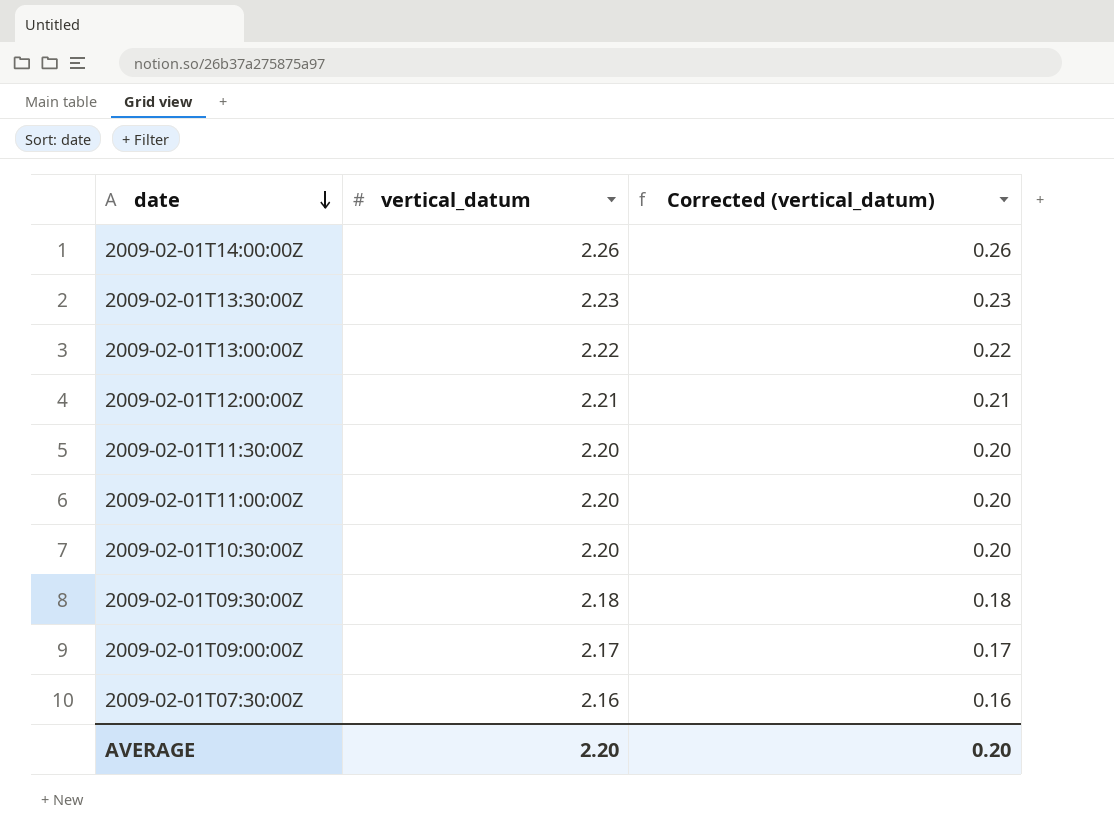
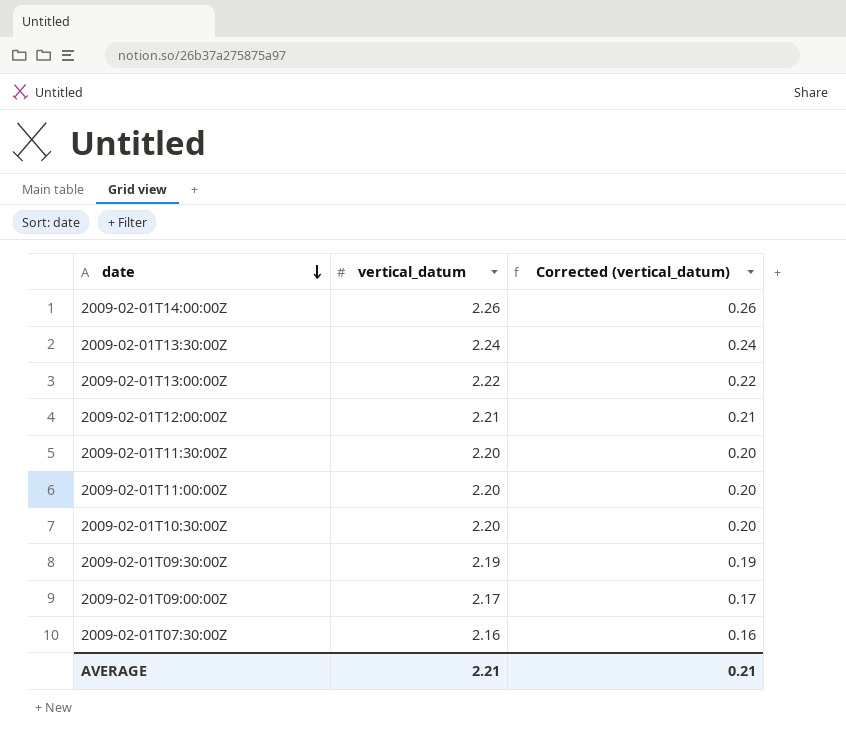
2009-02-01T13:30:00Z | vertical_datum: 2.23 -> 2.24
2009-02-01T13:30:00Z | Corrected (vertical_datum): 0.23 -> 0.24
2009-02-01T09:30:00Z | vertical_datum: 2.18 -> 2.19
2009-02-01T09:30:00Z | Corrected (vertical_datum): 0.18 -> 0.19
AVERAGE | vertical_datum: 2.20 -> 2.21
AVERAGE | Corrected (vertical_datum): 0.20 -> 0.21

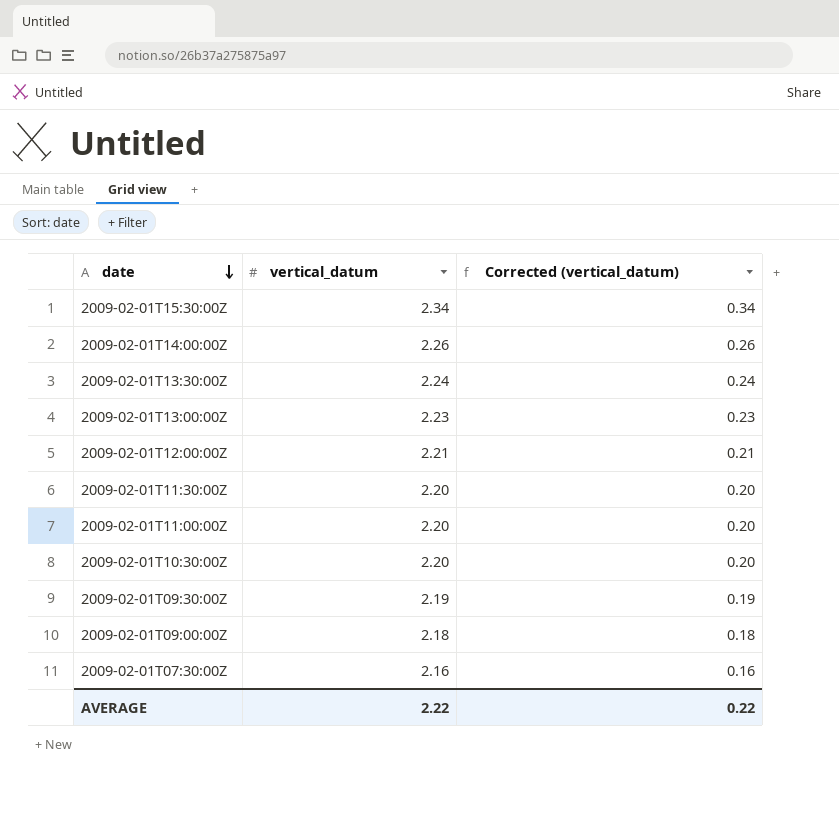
row 2009-02-01T15:30:00Z: none -> 2.34 | 0.34
2009-02-01T13:00:00Z | vertical_datum: 2.22 -> 2.23
2009-02-01T13:00:00Z | Corrected (vertical_datum): 0.22 -> 0.23
2009-02-01T09:00:00Z | vertical_datum: 2.17 -> 2.18
2009-02-01T09:00:00Z | Corrected (vertical_datum): 0.17 -> 0.18
AVERAGE | vertical_datum: 2.21 -> 2.22
AVERAGE | Corrected (vertical_datum): 0.21 -> 0.22

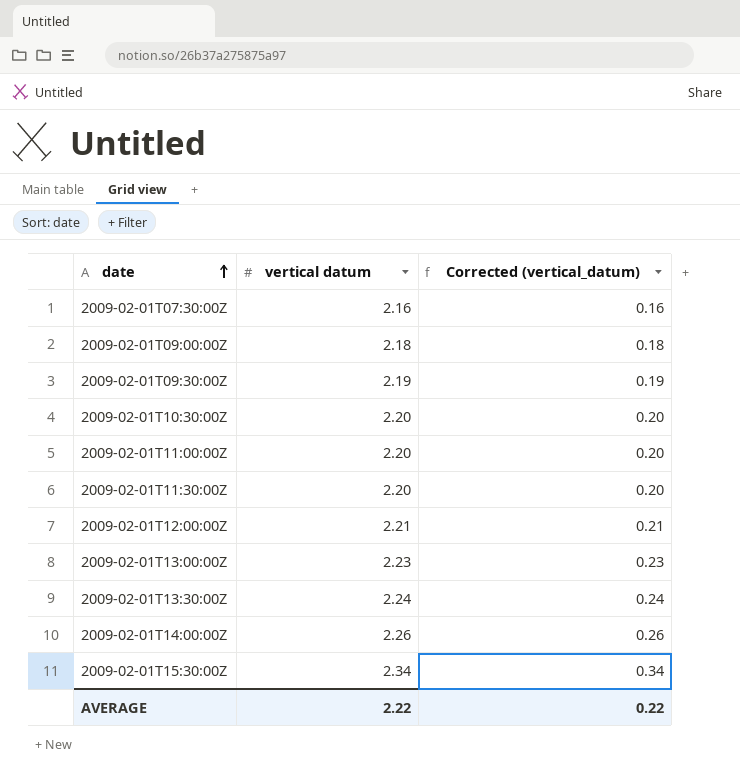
row order: date descending -> date ascending
column name: vertical_datum -> vertical datum

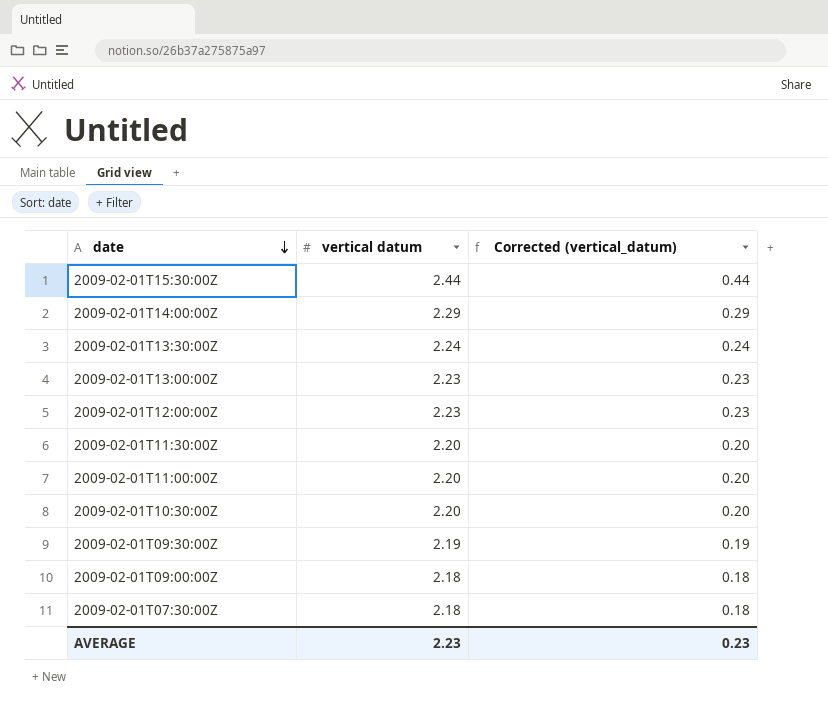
row order: date ascending -> date descending
2009-02-01T15:30:00Z | vertical datum: 2.34 -> 2.44
2009-02-01T15:30:00Z | Corrected (vertical_datum): 0.34 -> 0.44
2009-02-01T14:00:00Z | vertical datum: 2.26 -> 2.29
2009-02-01T14:00:00Z | Corrected (vertical_datum): 0.26 -> 0.29
2009-02-01T12:00:00Z | vertical datum: 2.21 -> 2.23
2009-02-01T12:00:00Z | Corrected (vertical_datum): 0.21 -> 0.23
2009-02-01T07:30:00Z | vertical datum: 2.16 -> 2.18
2009-02-01T07:30:00Z | Corrected (vertical_datum): 0.16 -> 0.18
AVERAGE | vertical datum: 2.22 -> 2.23
AVERAGE | Corrected (vertical_datum): 0.22 -> 0.23

